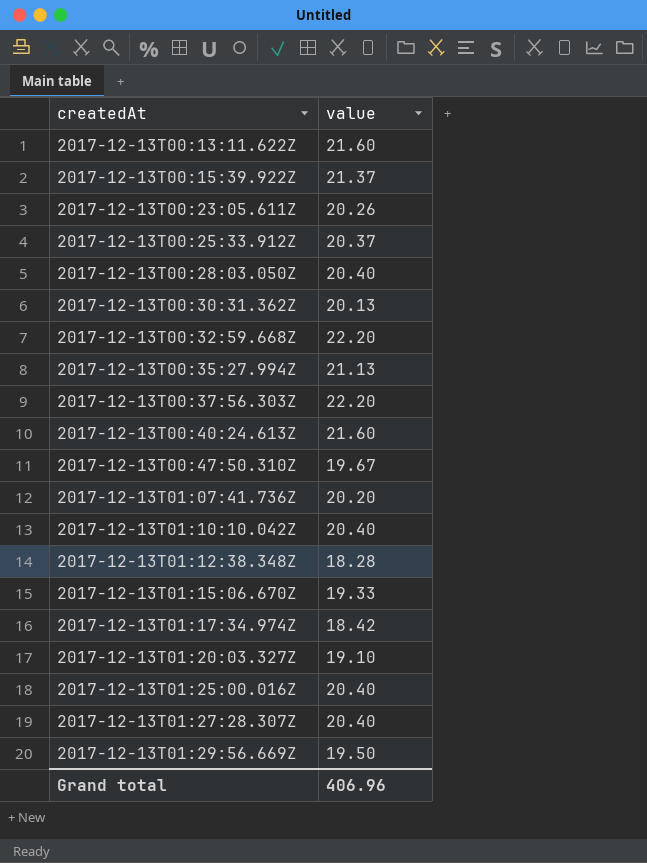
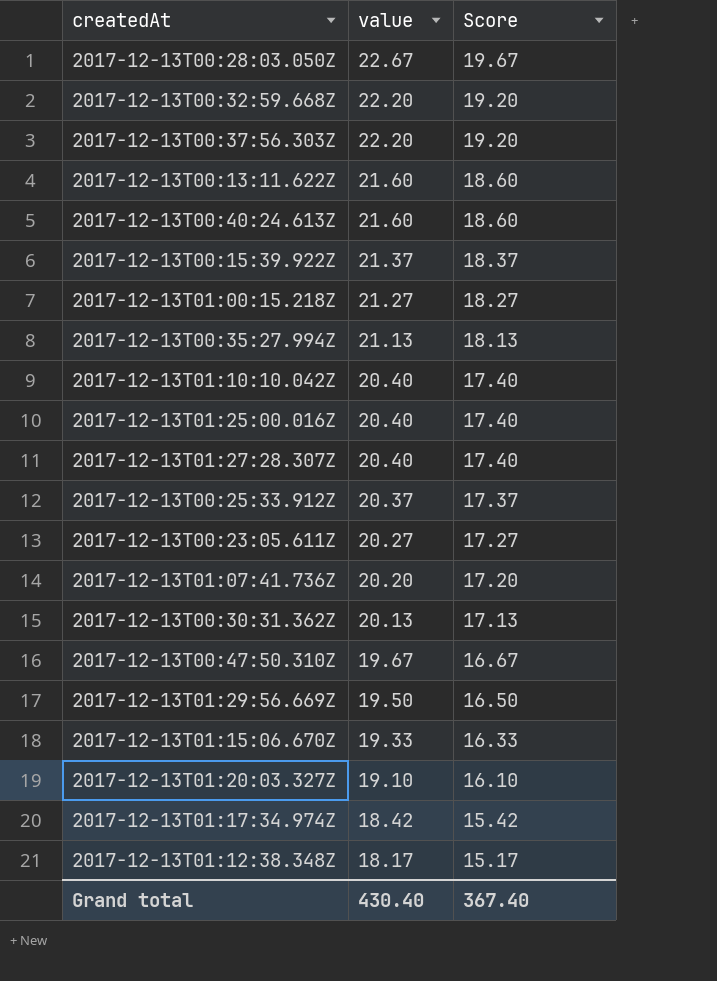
row order: createdAt ascending -> value descending
column Score | formula: none -> [value] - 3
2017-12-13T00:28:03.050Z | value: 20.40 -> 22.67
row 2017-12-13T01:00:15.218Z: none -> 21.27 | 18.27
2017-12-13T00:23:05.611Z | value: 20.26 -> 20.27
2017-12-13T01:12:38.348Z | value: 18.28 -> 18.17
Grand total | value: 406.96 -> 430.40

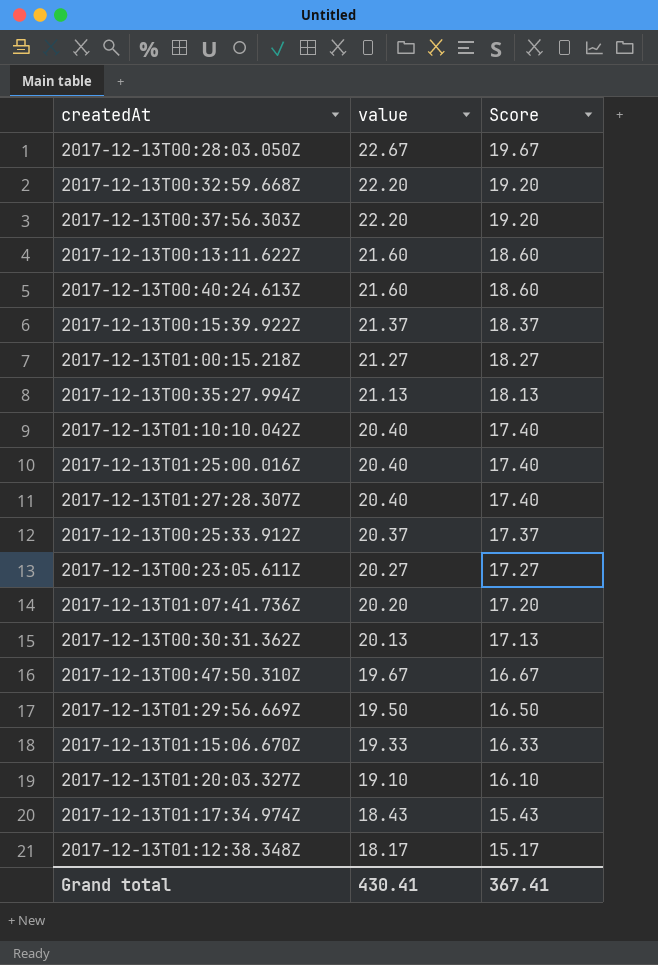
2017-12-13T01:17:34.974Z | value: 18.42 -> 18.43
2017-12-13T01:17:34.974Z | Score: 15.42 -> 15.43
Grand total | value: 430.40 -> 430.41
Grand total | Score: 367.40 -> 367.41

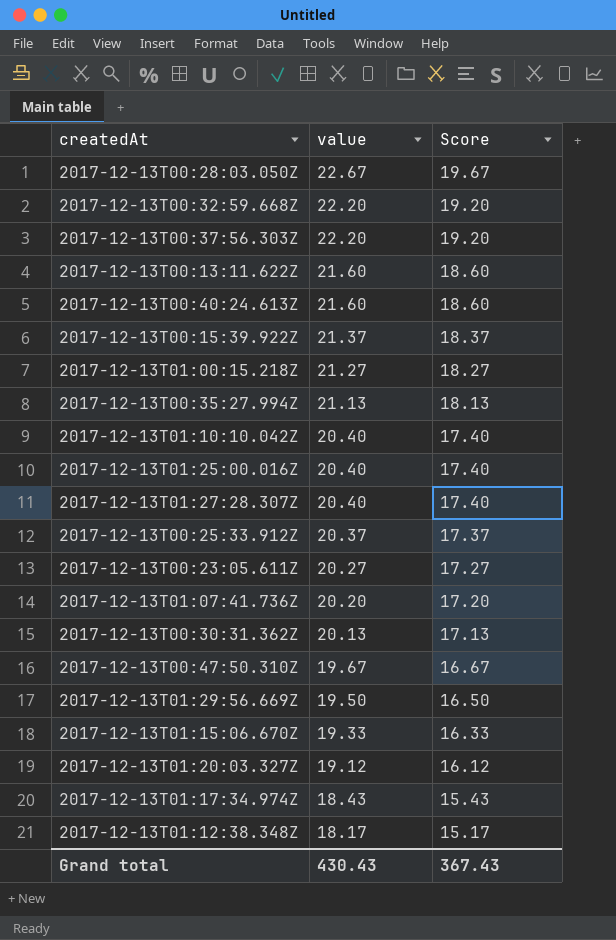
2017-12-13T01:20:03.327Z | value: 19.10 -> 19.12
2017-12-13T01:20:03.327Z | Score: 16.10 -> 16.12
Grand total | value: 430.41 -> 430.43
Grand total | Score: 367.41 -> 367.43

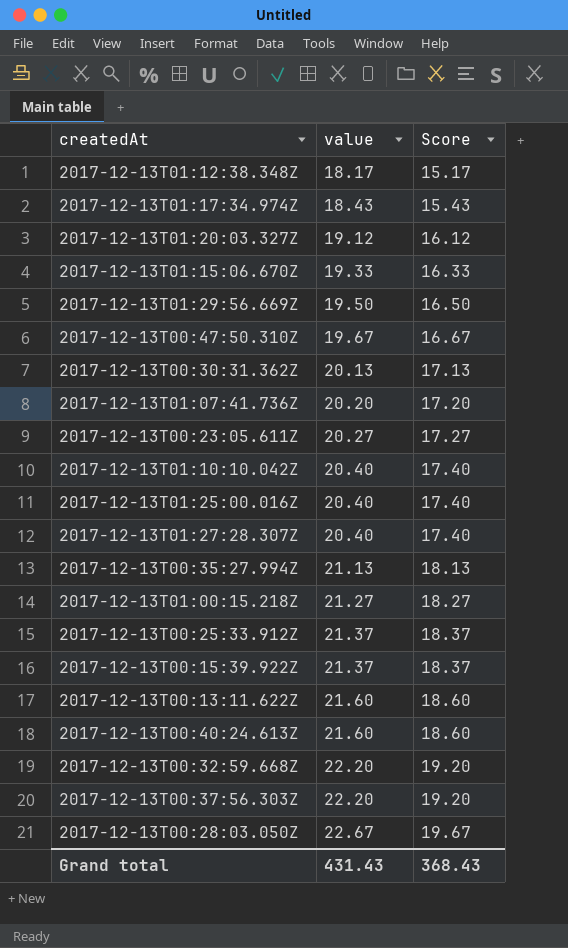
row order: value descending -> value ascending
2017-12-13T00:25:33.912Z | value: 20.37 -> 21.37
2017-12-13T00:25:33.912Z | Score: 17.37 -> 18.37
Grand total | value: 430.43 -> 431.43
Grand total | Score: 367.43 -> 368.43

